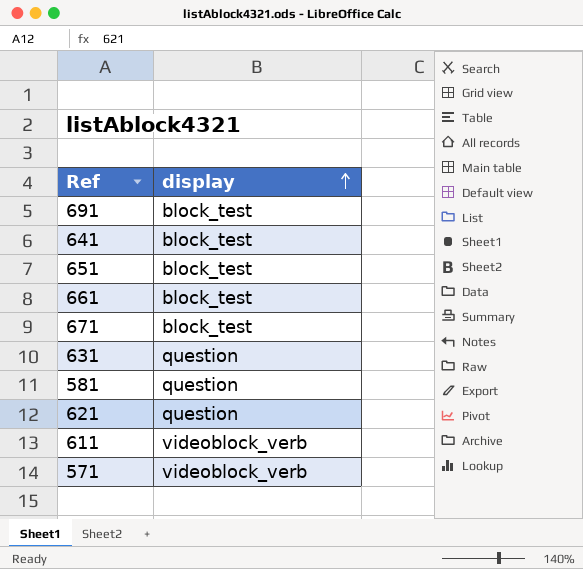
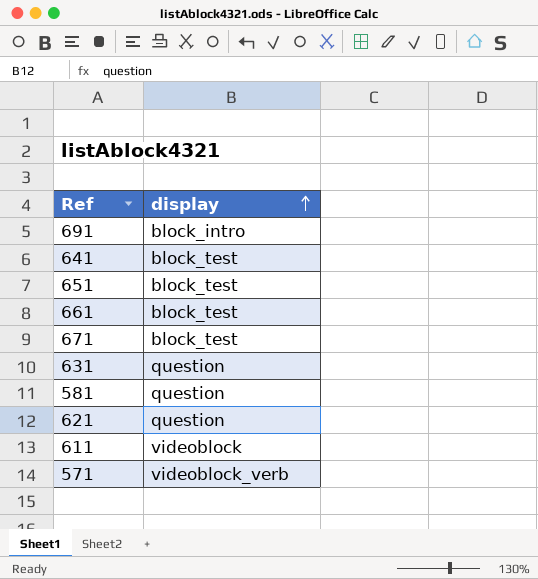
691 | display: block_test -> block_intro
611 | display: videoblock_verb -> videoblock

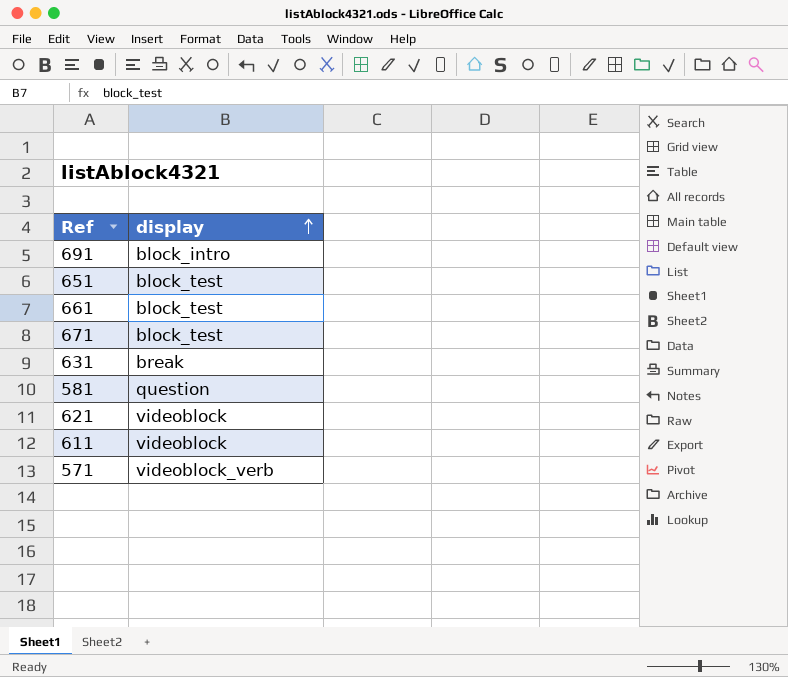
row 641: block_test -> none
631 | display: question -> break
621 | display: question -> videoblock

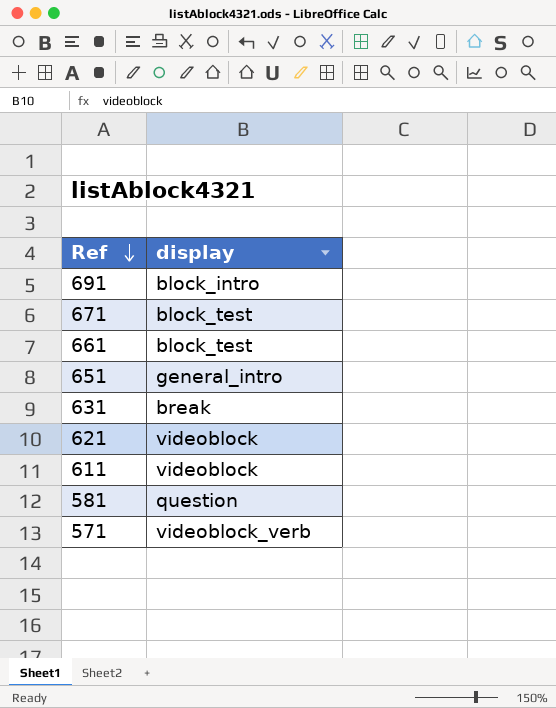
row order: display ascending -> Ref descending
651 | display: block_test -> general_intro

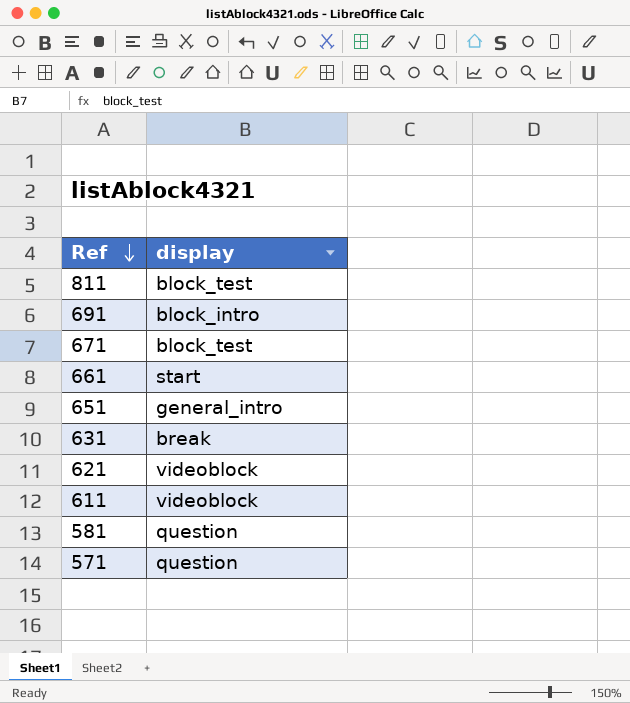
row 811: none -> block_test
661 | display: block_test -> start
571 | display: videoblock_verb -> question

